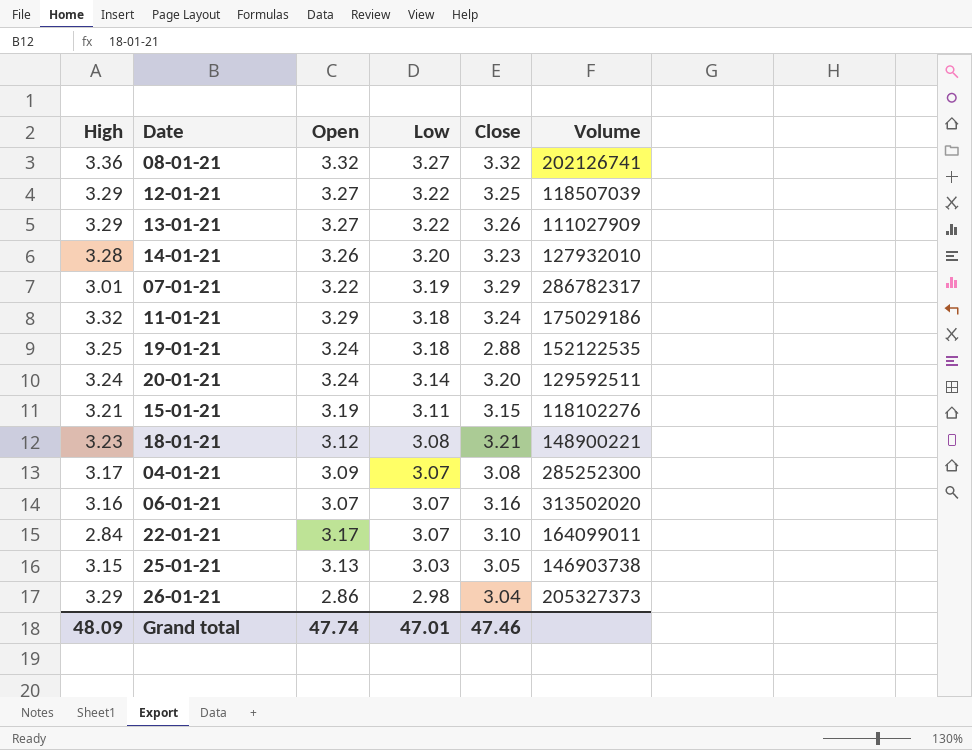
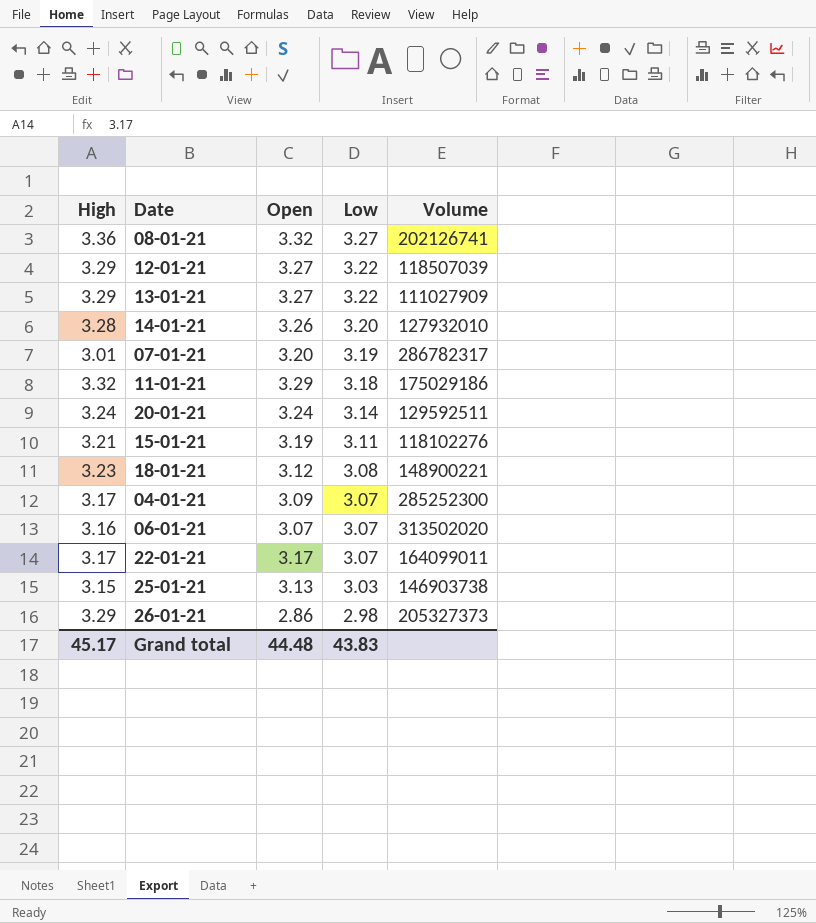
column Close | position: 5 -> none
row 19-01-21: 3.25 | 3.24 | 3.18 | 2.88 | 152122535 -> none
07-01-21 | Open: 3.22 -> 3.20
22-01-21 | High: 2.84 -> 3.17
Grand total | High: 48.09 -> 45.17
Grand total | Open: 47.74 -> 44.48
Grand total | Low: 47.01 -> 43.83

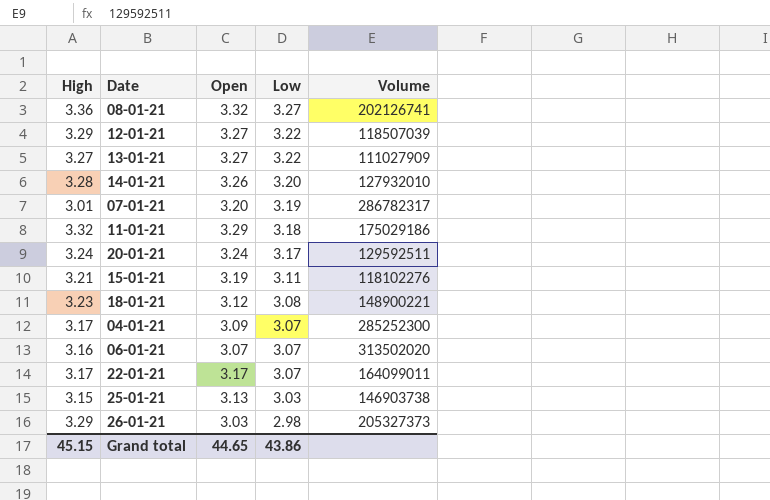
13-01-21 | High: 3.29 -> 3.27
20-01-21 | Low: 3.14 -> 3.17
26-01-21 | Open: 2.86 -> 3.03
Grand total | High: 45.17 -> 45.15
Grand total | Open: 44.48 -> 44.65
Grand total | Low: 43.83 -> 43.86

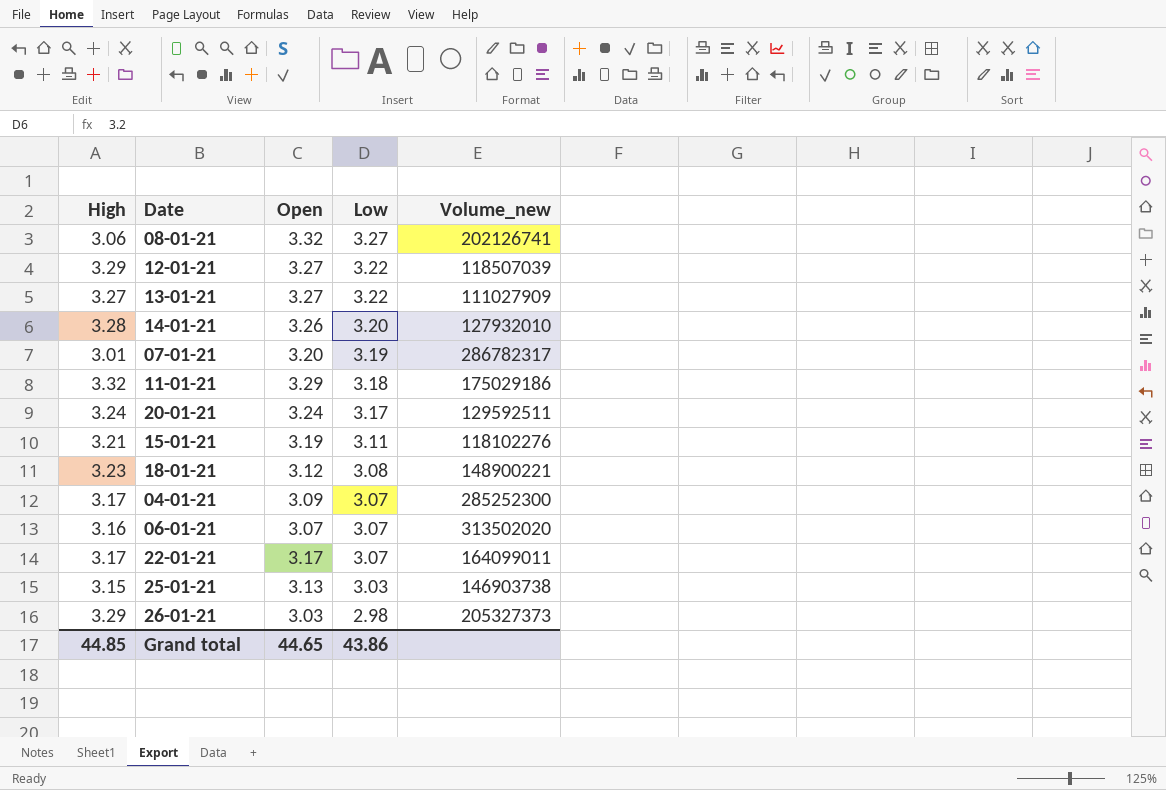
column name: Volume -> Volume_new
08-01-21 | High: 3.36 -> 3.06
Grand total | High: 45.15 -> 44.85

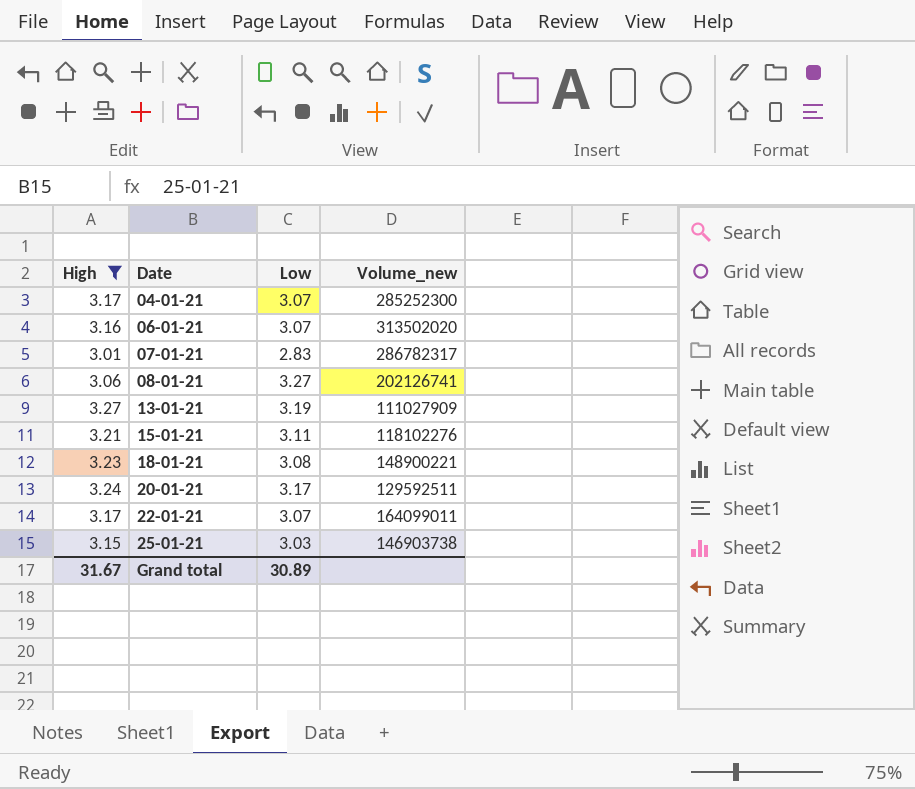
filter: none -> High <= 3.27
row order: Low descending -> Date ascending
column Open | position: 3 -> none
07-01-21 | Low: 3.19 -> 2.83
13-01-21 | Low: 3.22 -> 3.19
Grand total | High: 44.85 -> 31.67
Grand total | Low: 43.86 -> 30.89

